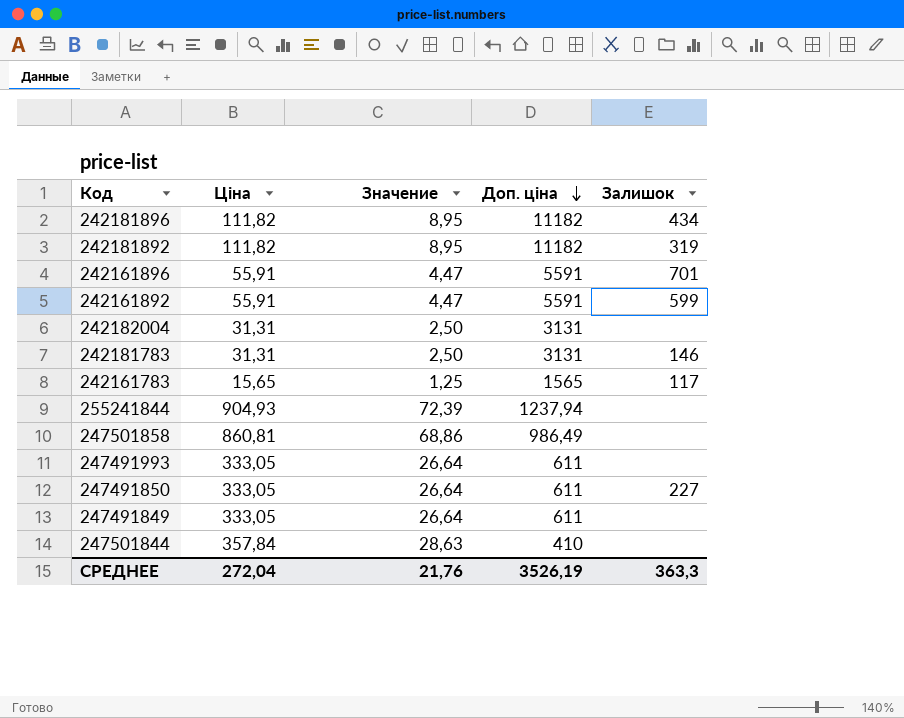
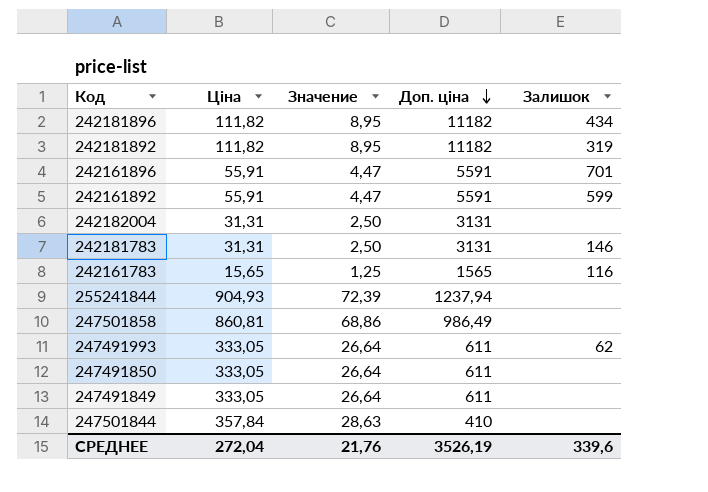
242161783 | Залишок: 117 -> 116
247491993 | Залишок: none -> 62
247491850 | Залишок: 227 -> none
СРЕДНЕЕ | Залишок: 363,3 -> 339,6

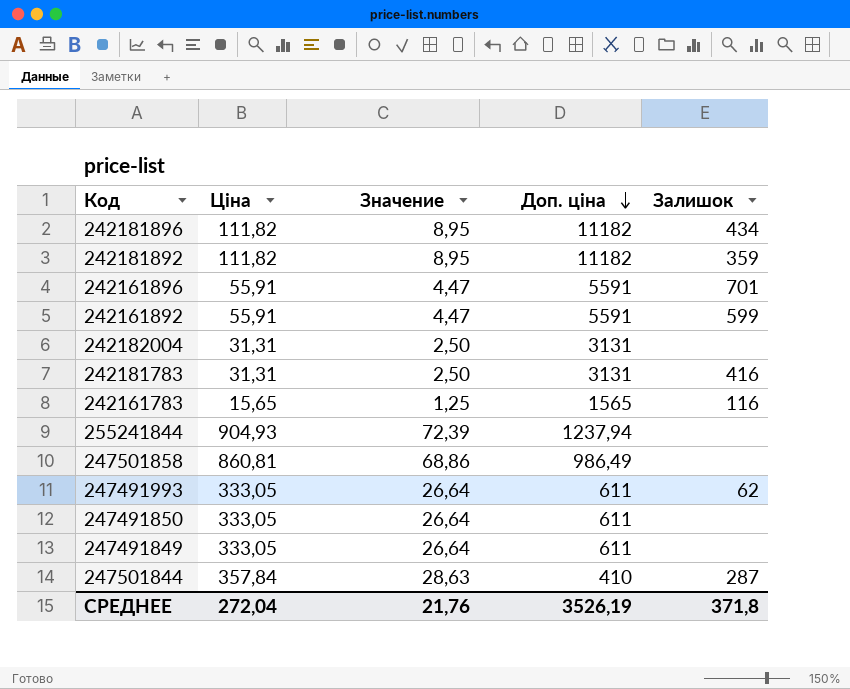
242181892 | Залишок: 319 -> 359
242181783 | Залишок: 146 -> 416
247501844 | Залишок: none -> 287
СРЕДНЕЕ | Залишок: 339,6 -> 371,8

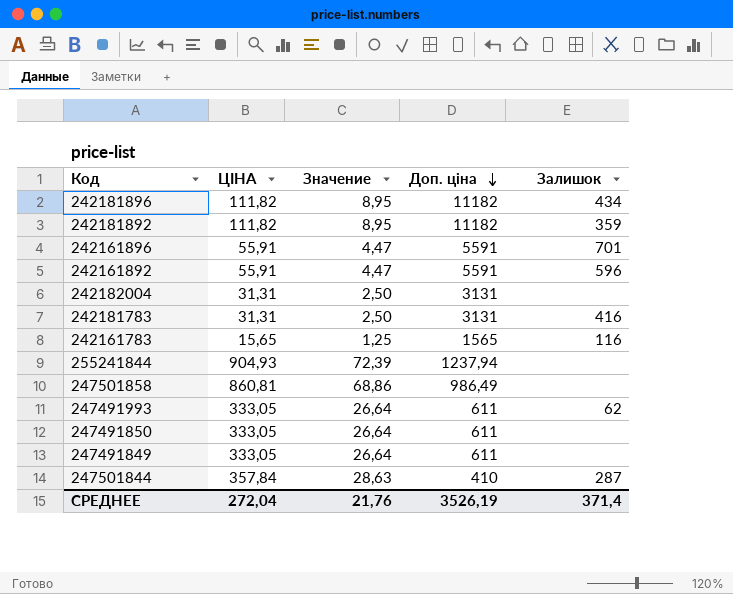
column name: Ціна -> ЦІНА
242161892 | Залишок: 599 -> 596
СРЕДНЕЕ | Залишок: 371,8 -> 371,4

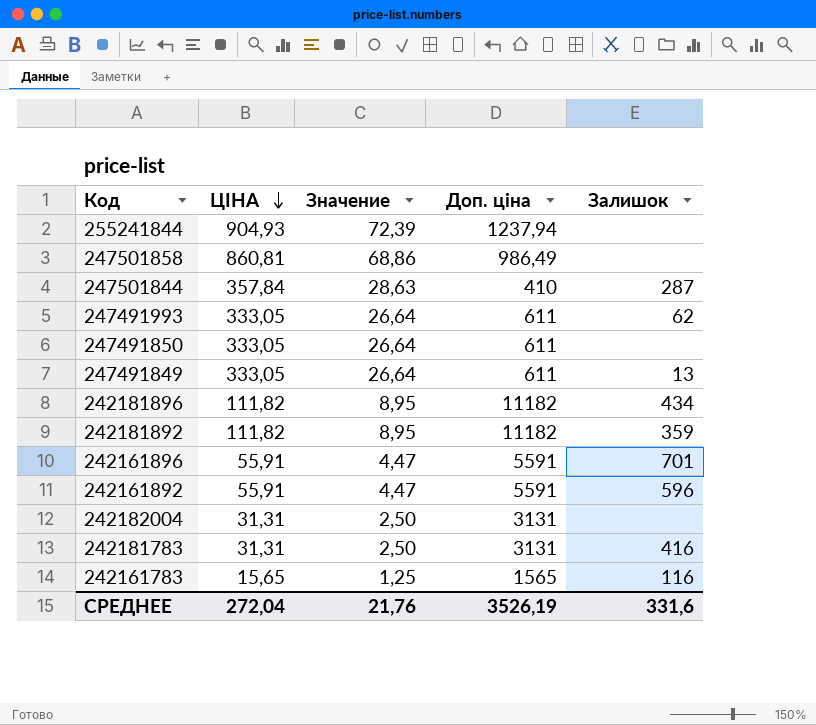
row order: Доп. ціна descending -> ЦІНА descending
247491849 | Залишок: none -> 13
СРЕДНЕЕ | Залишок: 371,4 -> 331,6

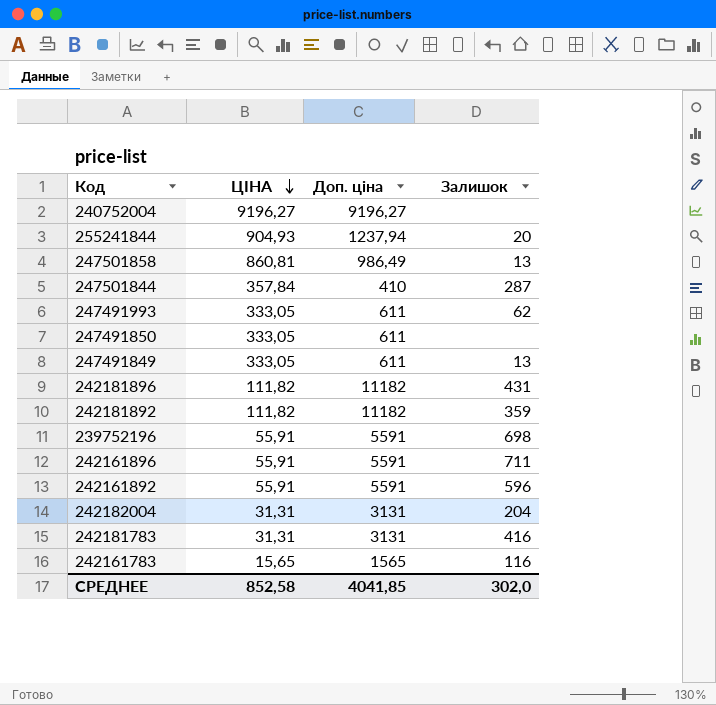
column Значение | formula: [ЦІНА] * 0,08 -> none
row 240752004: none -> 9196,27 | 9196,27 | none
255241844 | Залишок: none -> 20
247501858 | Залишок: none -> 13
242181896 | Залишок: 434 -> 431
row 239752196: none -> 55,91 | 5591 | 698
242161896 | Залишок: 701 -> 711
242182004 | Залишок: none -> 204
СРЕДНЕЕ | ЦІНА: 272,04 -> 852,58
СРЕДНЕЕ | Доп. ціна: 3526,19 -> 4041,85
СРЕДНЕЕ | Залишок: 331,6 -> 302,0

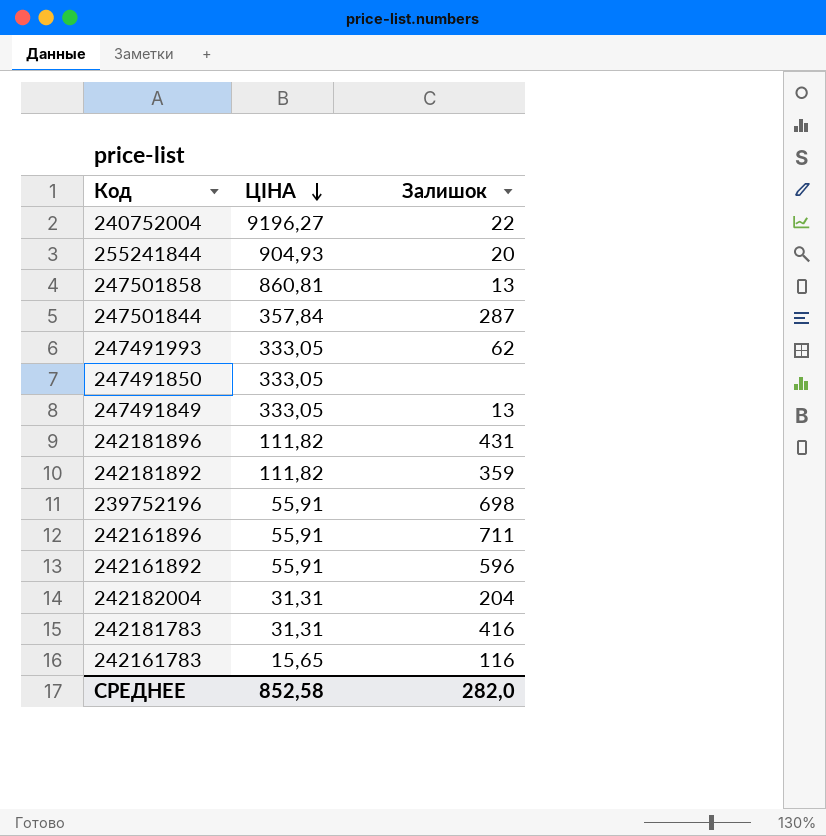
column Доп. ціна | position: 3 -> none
240752004 | Залишок: none -> 22
СРЕДНЕЕ | Залишок: 302,0 -> 282,0

